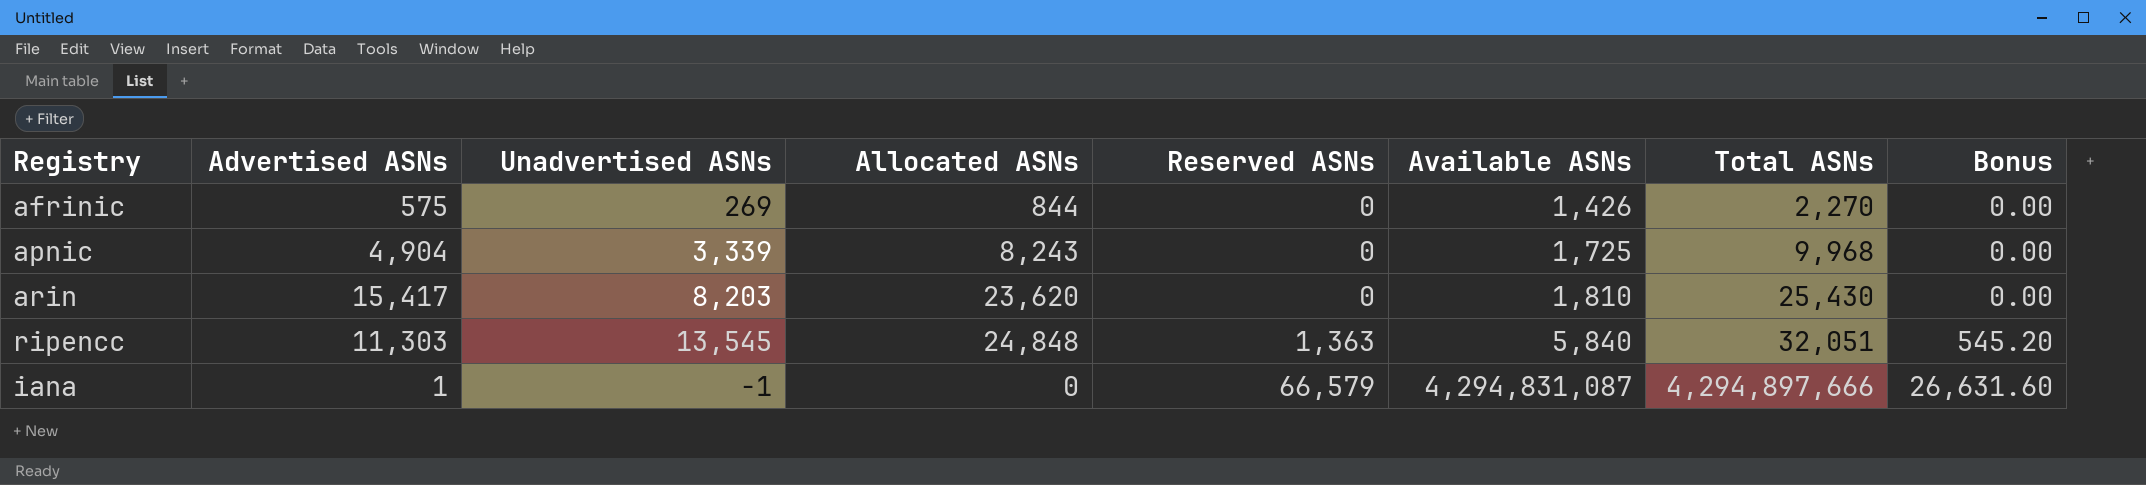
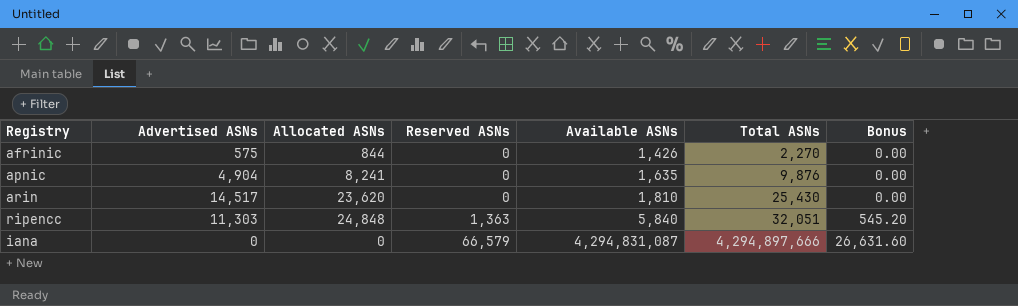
column Unadvertised ASNs | formula: [Allocated ASNs] - [Advertised ASNs] -> none
apnic | Allocated ASNs: 8,243 -> 8,241
apnic | Available ASNs: 1,725 -> 1,635
apnic | Total ASNs: 9,968 -> 9,876
arin | Advertised ASNs: 15,417 -> 14,517
iana | Advertised ASNs: 1 -> 0

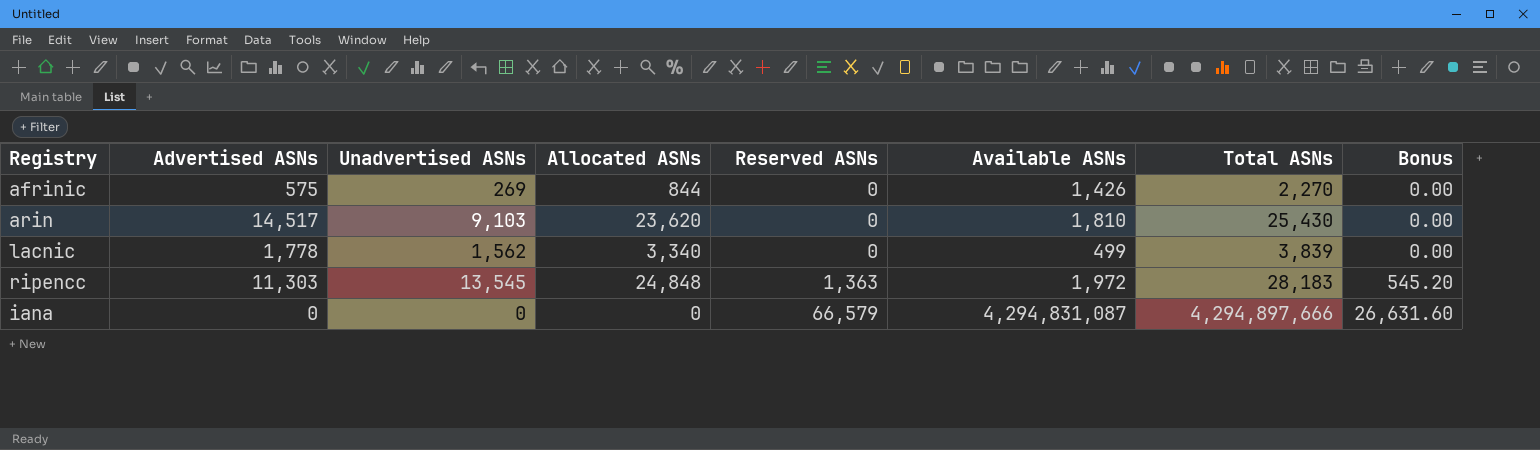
column Unadvertised ASNs | formula: none -> [Allocated ASNs] - [Advertised ASNs]
row apnic: 4,904 | 8,241 | 0 | 1,635 | 9,876 | 0.00 -> none
row lacnic: none -> 1,778 | 1,562 | 3,340 | 0 | 499 | 3,839 | 0.00
ripencc | Available ASNs: 5,840 -> 1,972
ripencc | Total ASNs: 32,051 -> 28,183

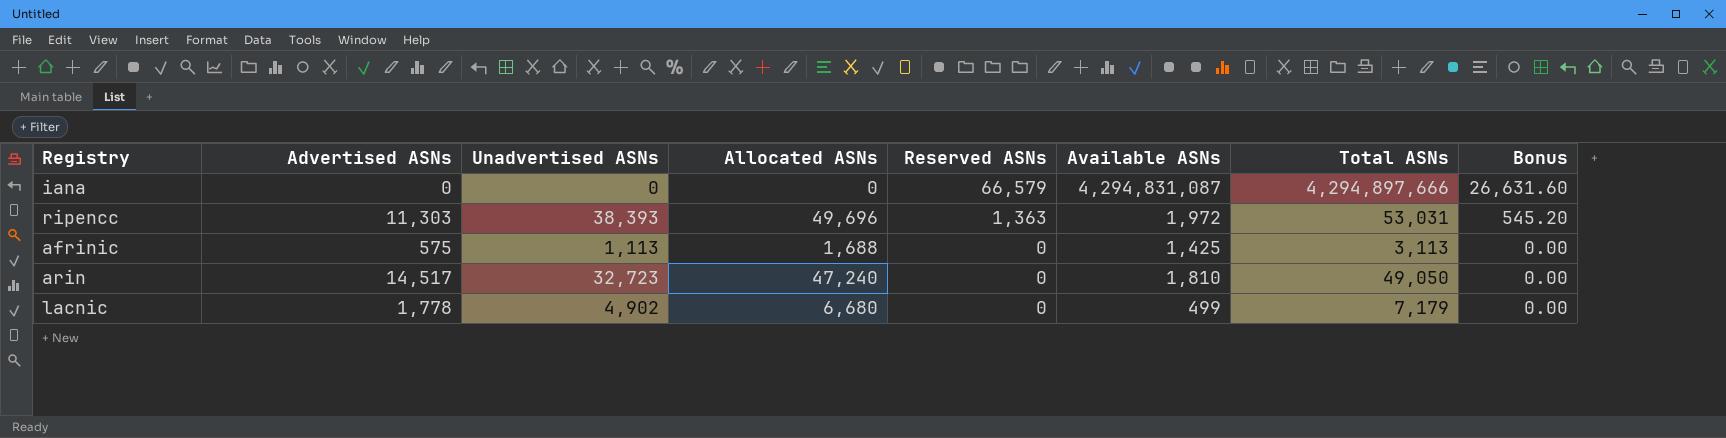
row order: Reserved ASNs ascending -> Reserved ASNs descending
ripencc | Unadvertised ASNs: 13,545 -> 38,393
ripencc | Allocated ASNs: 24,848 -> 49,696
ripencc | Total ASNs: 28,183 -> 53,031
afrinic | Unadvertised ASNs: 269 -> 1,113
afrinic | Allocated ASNs: 844 -> 1,688
afrinic | Available ASNs: 1,426 -> 1,425
afrinic | Total ASNs: 2,270 -> 3,113
arin | Unadvertised ASNs: 9,103 -> 32,723
arin | Allocated ASNs: 23,620 -> 47,240
arin | Total ASNs: 25,430 -> 49,050
lacnic | Unadvertised ASNs: 1,562 -> 4,902
lacnic | Allocated ASNs: 3,340 -> 6,680
lacnic | Total ASNs: 3,839 -> 7,179

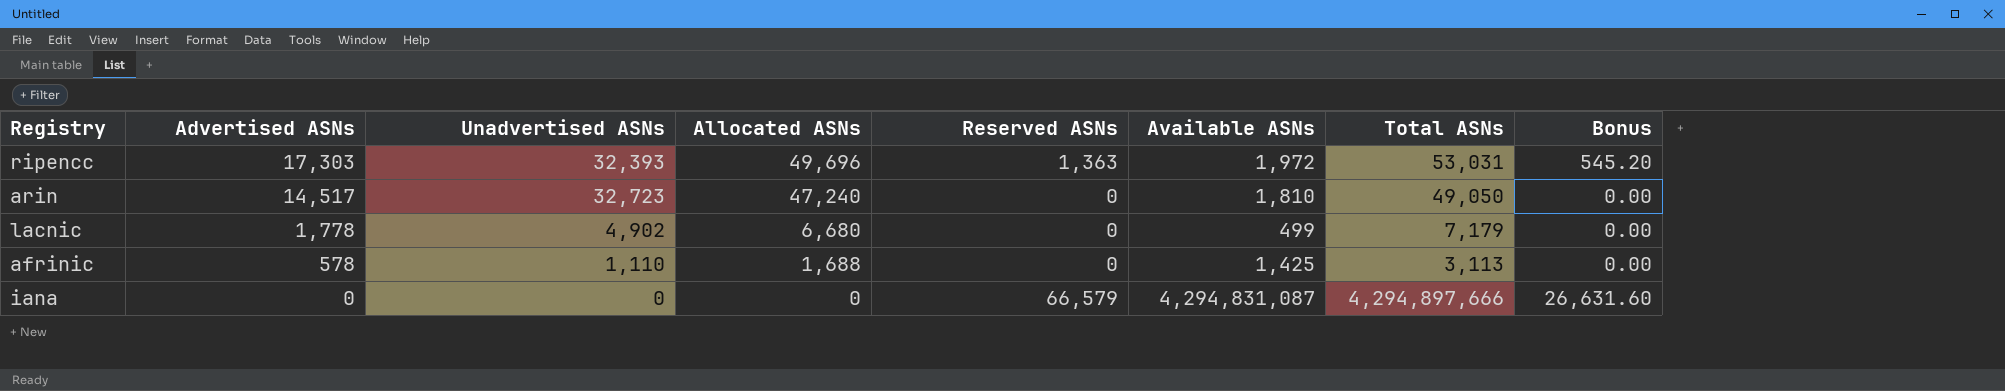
row order: Reserved ASNs descending -> Advertised ASNs descending
ripencc | Advertised ASNs: 11,303 -> 17,303
ripencc | Unadvertised ASNs: 38,393 -> 32,393
afrinic | Advertised ASNs: 575 -> 578
afrinic | Unadvertised ASNs: 1,113 -> 1,110

